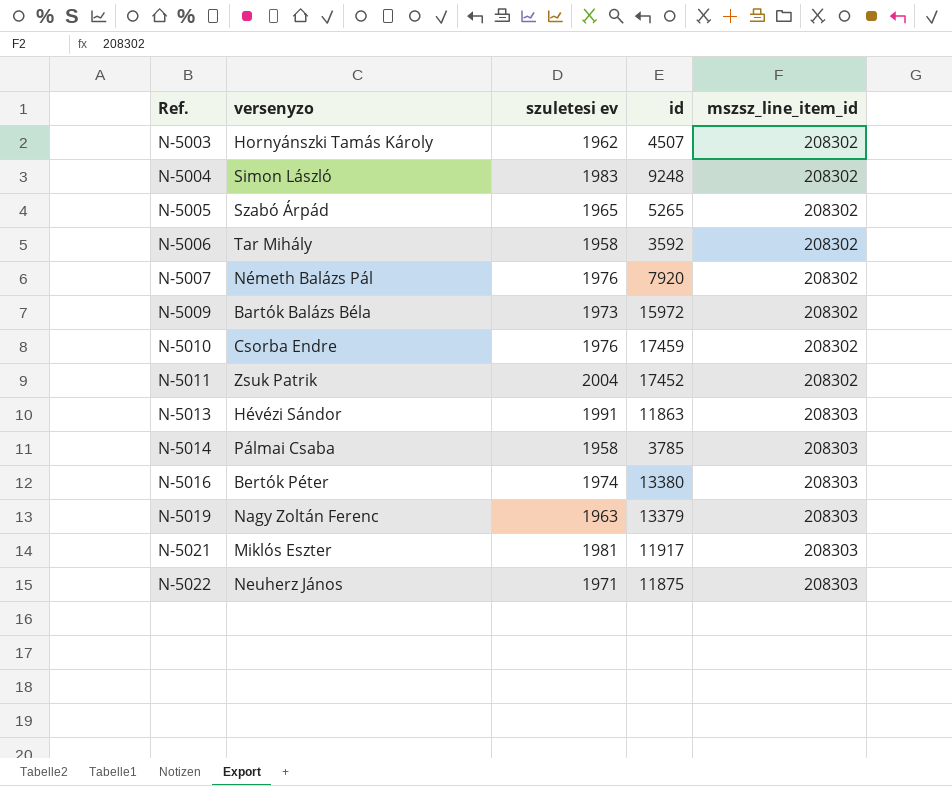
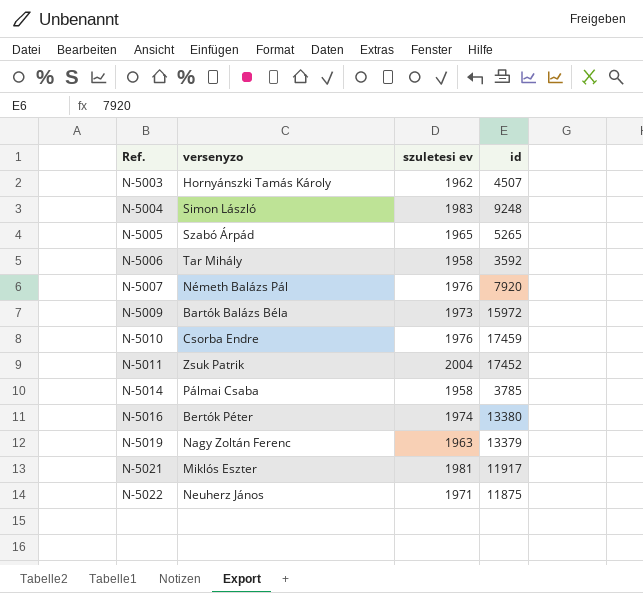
column mszsz_line_item_id | position: 5 -> none
row N-5013: Hévézi Sándor | 1991 | 11863 | 208303 -> none

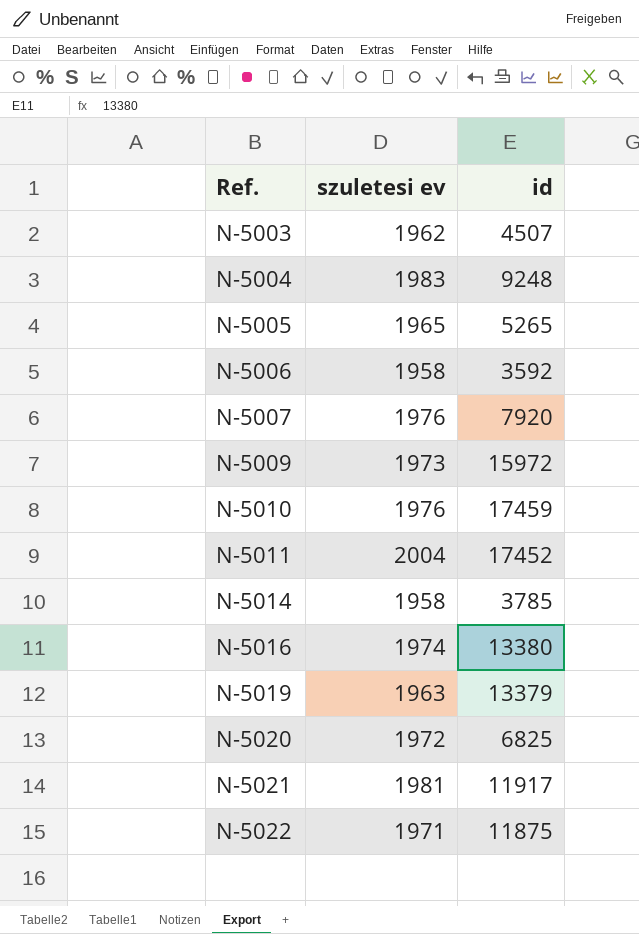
column versenyzo | position: 2 -> none
row N-5020: none -> 1972 | 6825

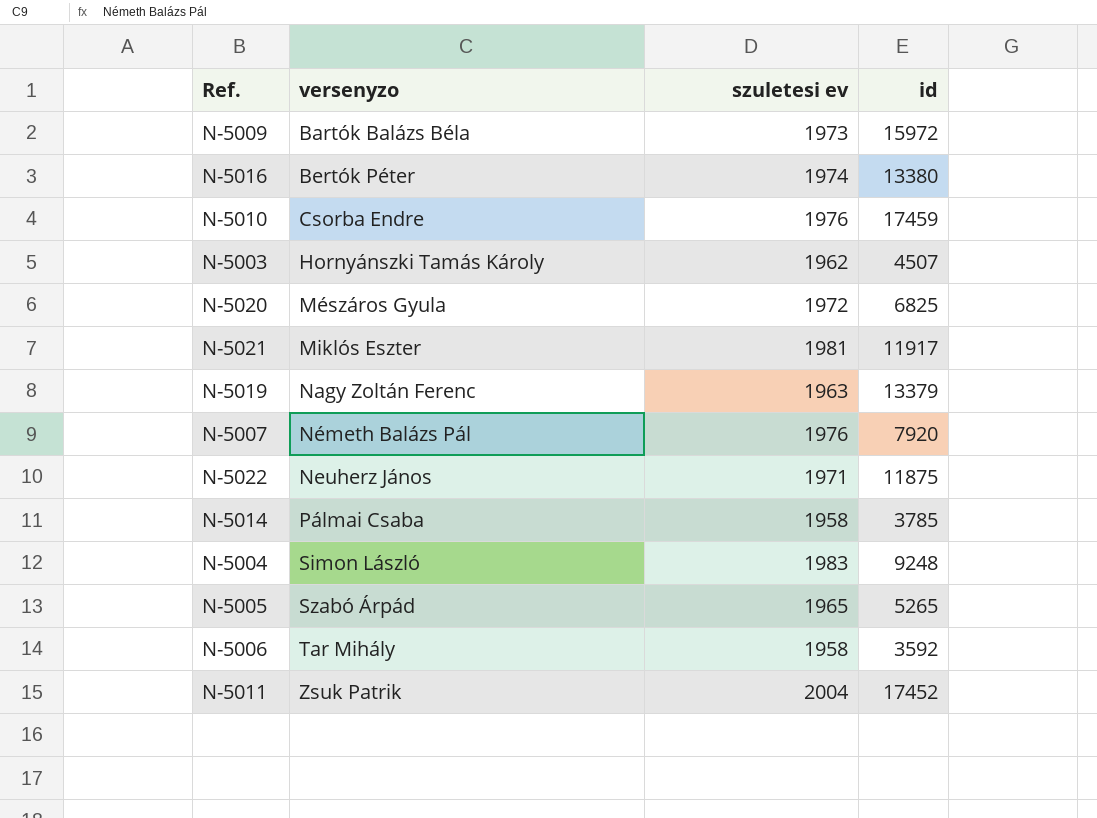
row order: Ref. ascending -> versenyzo ascending
column versenyzo | position: none -> 2

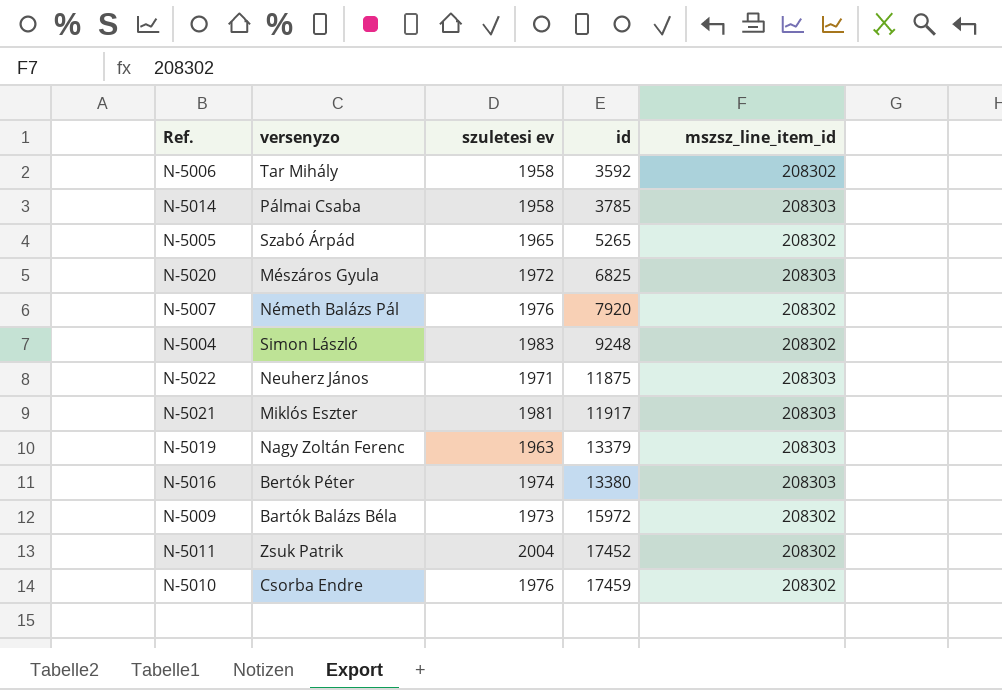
row order: versenyzo ascending -> id ascending
column mszsz_line_item_id | position: none -> 5
row N-5003: Hornyánszki Tamás Károly | 1962 | 4507 -> none

